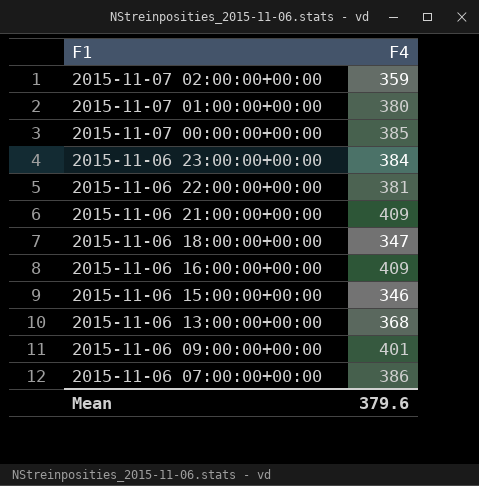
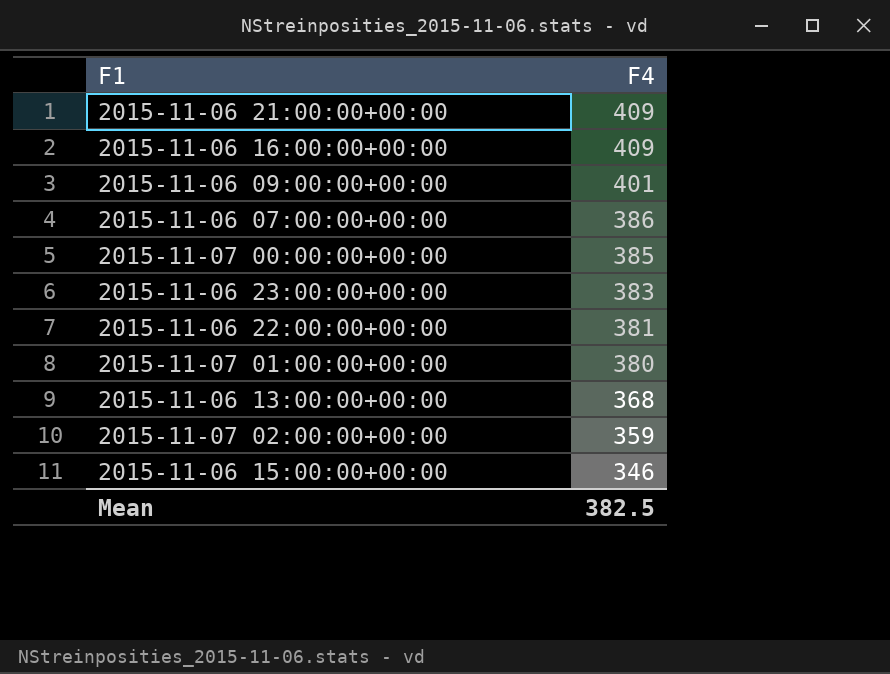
row order: F1 descending -> F4 descending
row 2015-11-06 18:00:00+00:00: 347 -> none
2015-11-06 23:00:00+00:00 | F4: 384 -> 383
Mean | F4: 379.6 -> 382.5

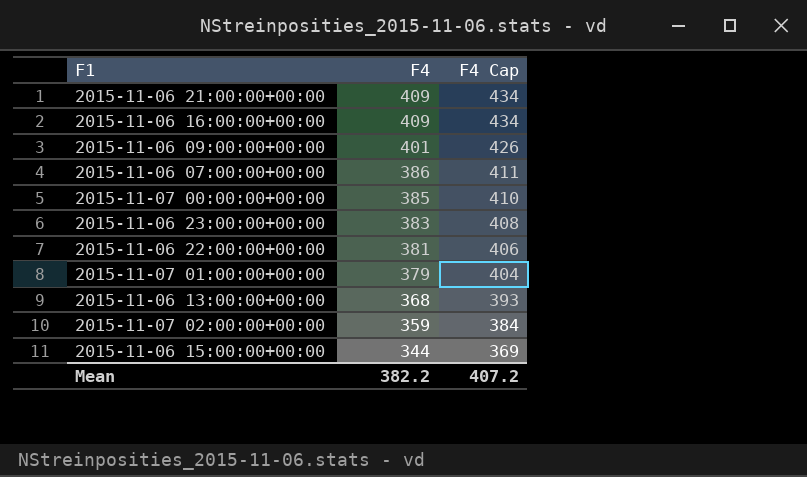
column F4 Cap | formula: none -> [F4] + 25
2015-11-07 01:00:00+00:00 | F4: 380 -> 379
2015-11-06 15:00:00+00:00 | F4: 346 -> 344
Mean | F4: 382.5 -> 382.2

